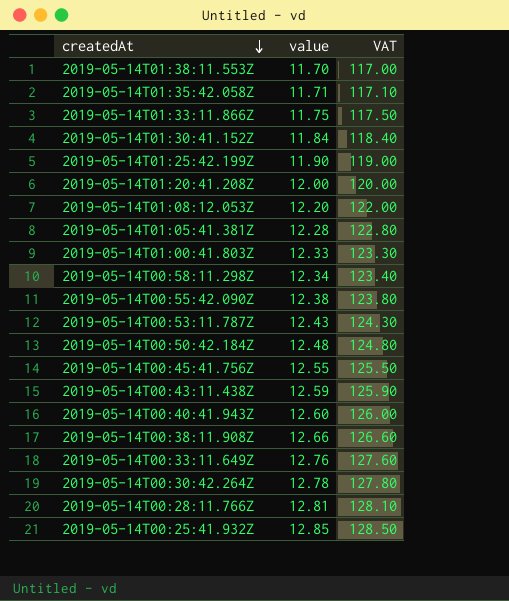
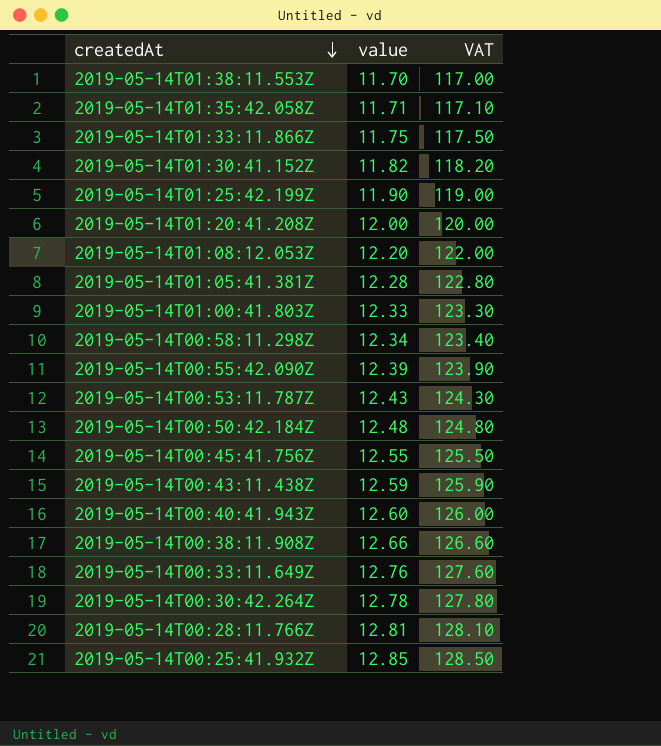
2019-05-14T01:30:41.152Z | value: 11.84 -> 11.82
2019-05-14T01:30:41.152Z | VAT: 118.40 -> 118.20
2019-05-14T00:55:42.090Z | value: 12.38 -> 12.39
2019-05-14T00:55:42.090Z | VAT: 123.80 -> 123.90

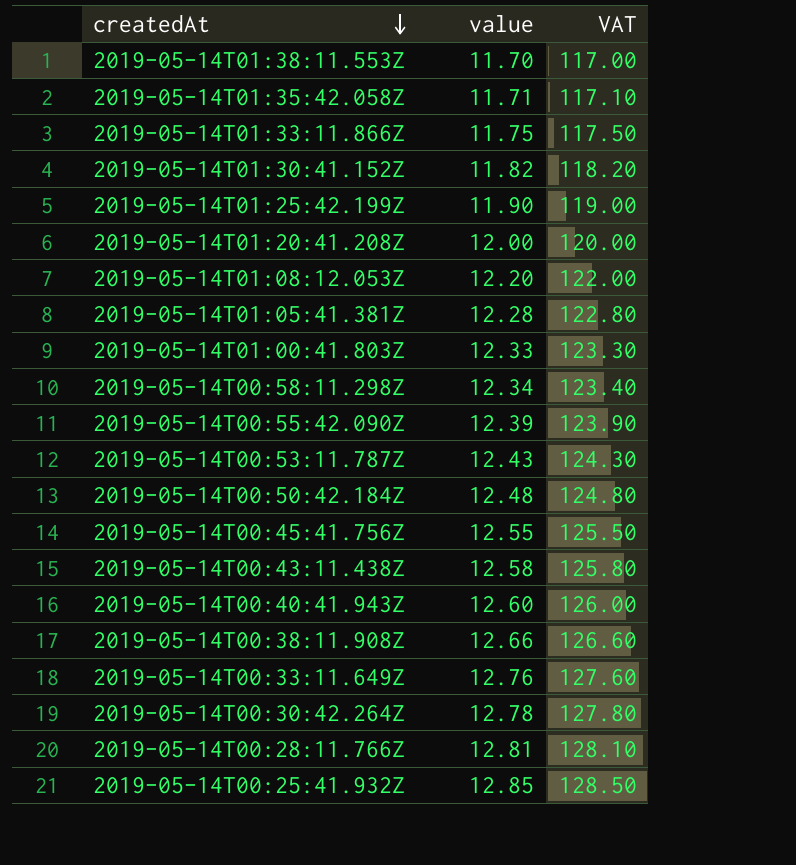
2019-05-14T00:43:11.438Z | value: 12.59 -> 12.58
2019-05-14T00:43:11.438Z | VAT: 125.90 -> 125.80

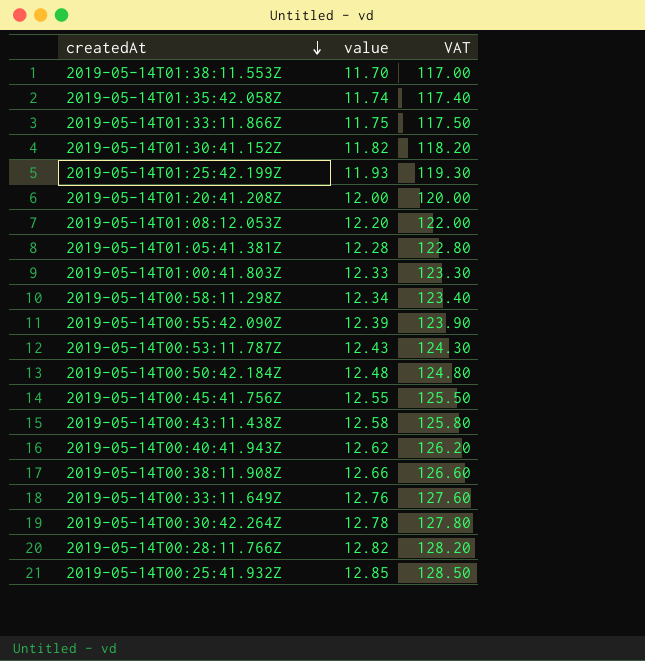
2019-05-14T01:35:42.058Z | value: 11.71 -> 11.74
2019-05-14T01:35:42.058Z | VAT: 117.10 -> 117.40
2019-05-14T01:25:42.199Z | value: 11.90 -> 11.93
2019-05-14T01:25:42.199Z | VAT: 119.00 -> 119.30
2019-05-14T00:40:41.943Z | value: 12.60 -> 12.62
2019-05-14T00:40:41.943Z | VAT: 126.00 -> 126.20
2019-05-14T00:28:11.766Z | value: 12.81 -> 12.82
2019-05-14T00:28:11.766Z | VAT: 128.10 -> 128.20

